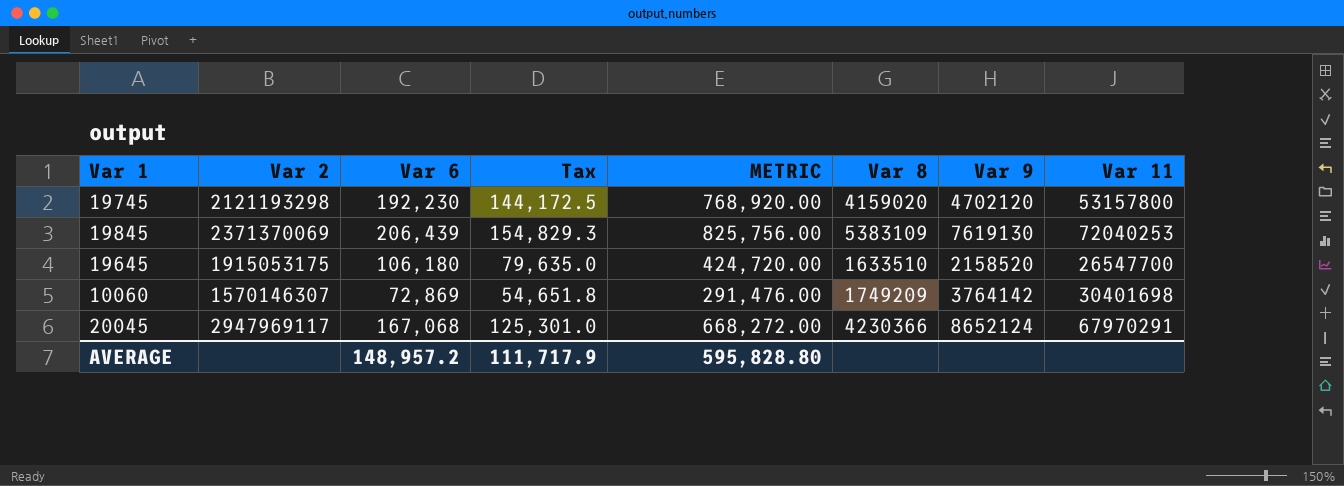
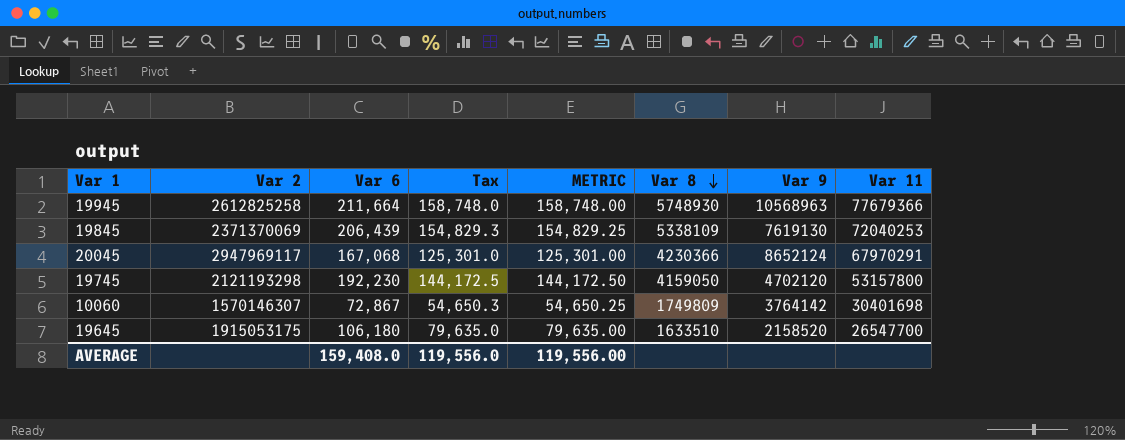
row order: none -> Var 8 descending
column METRIC | formula: [Var 6] * 4 -> [Var 6] * 0.75
row 19945: none -> 2612825258 | 211,664 | 158,748.0 | 158,748.00 | 5748930 | 10568963 | 77679366
19845 | Var 8: 5383109 -> 5338109
19745 | Var 8: 4159020 -> 4159050
10060 | Var 6: 72,869 -> 72,867
10060 | Tax: 54,651.8 -> 54,650.3
10060 | Var 8: 1749209 -> 1749809
AVERAGE | Var 6: 148,957.2 -> 159,408.0
AVERAGE | Tax: 111,717.9 -> 119,556.0
AVERAGE | METRIC: 595,828.80 -> 119,556.00

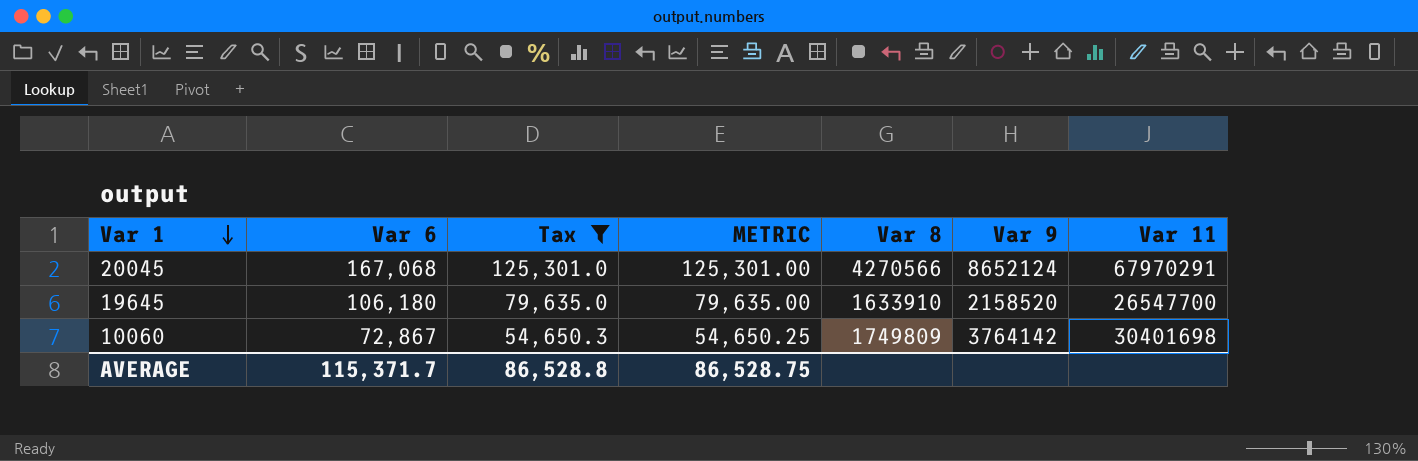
filter: none -> Tax <= 125,301.0
row order: Var 8 descending -> Var 1 descending
column Var 2 | position: 2 -> none
20045 | Var 8: 4230366 -> 4270566
19645 | Var 8: 1633510 -> 1633910
AVERAGE | Var 6: 159,408.0 -> 115,371.7
AVERAGE | Tax: 119,556.0 -> 86,528.8
AVERAGE | METRIC: 119,556.00 -> 86,528.75

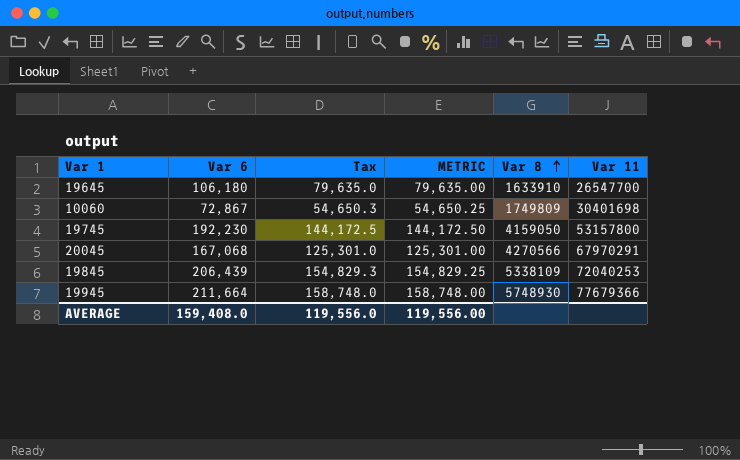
filter: Tax <= 125,301.0 -> none
row order: Var 1 descending -> Var 8 ascending
column Var 9 | position: 6 -> none
AVERAGE | Var 6: 115,371.7 -> 159,408.0
AVERAGE | Tax: 86,528.8 -> 119,556.0
AVERAGE | METRIC: 86,528.75 -> 119,556.00

